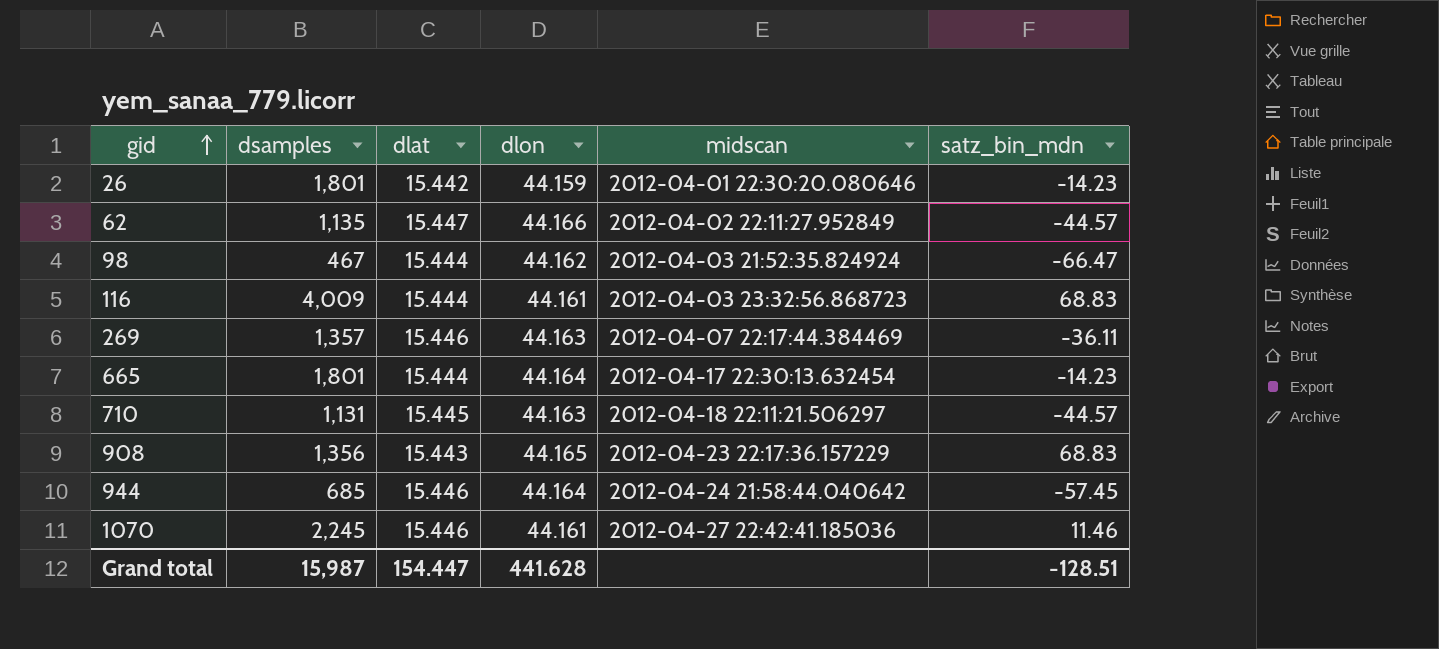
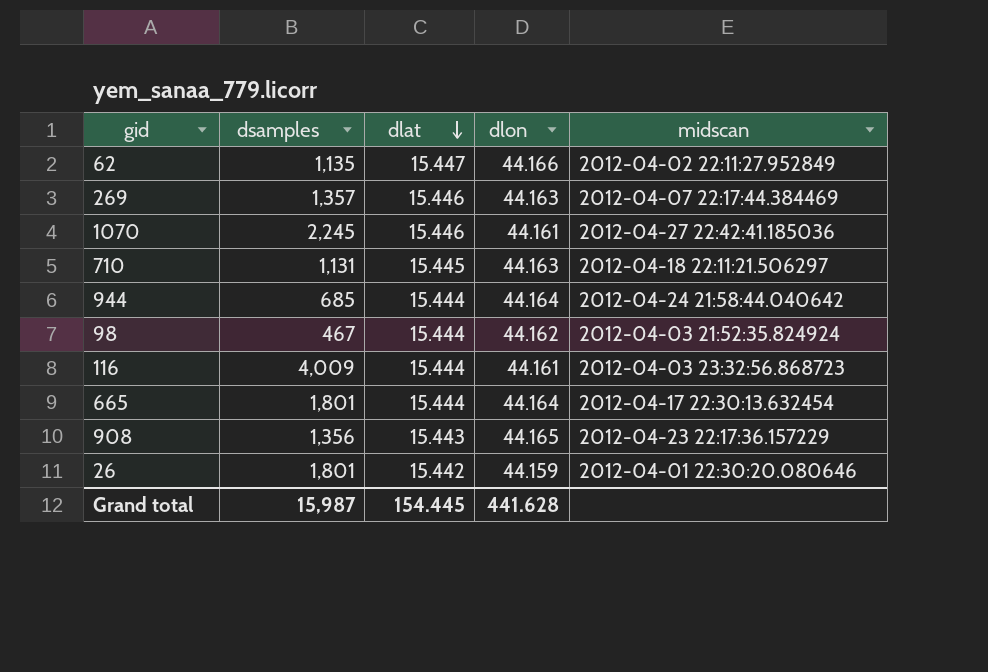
row order: gid ascending -> dlat descending
column satz_bin_mdn | position: 6 -> none
944 | dlat: 15.446 -> 15.444
Grand total | dlat: 154.447 -> 154.445

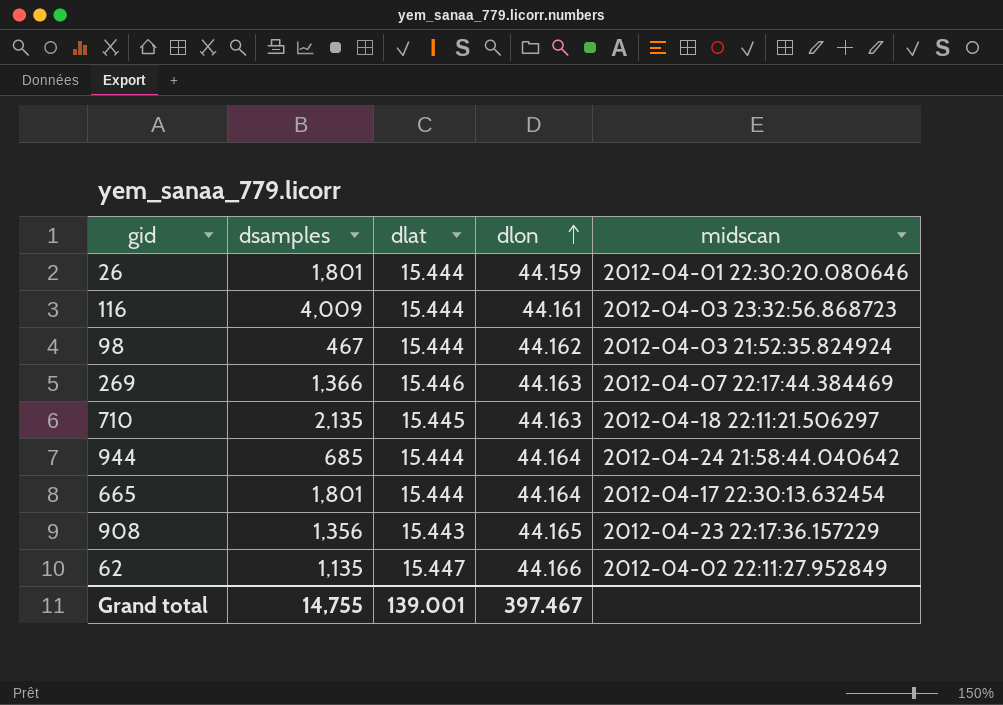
row order: dlat descending -> dlon ascending
row 1070: 2,245 | 15.446 | 44.161 | 2012-04-27 22:42:41.185036 -> none
26 | dlat: 15.442 -> 15.444
269 | dsamples: 1,357 -> 1,366
710 | dsamples: 1,131 -> 2,135
Grand total | dsamples: 15,987 -> 14,755
Grand total | dlat: 154.445 -> 139.001
Grand total | dlon: 441.628 -> 397.467

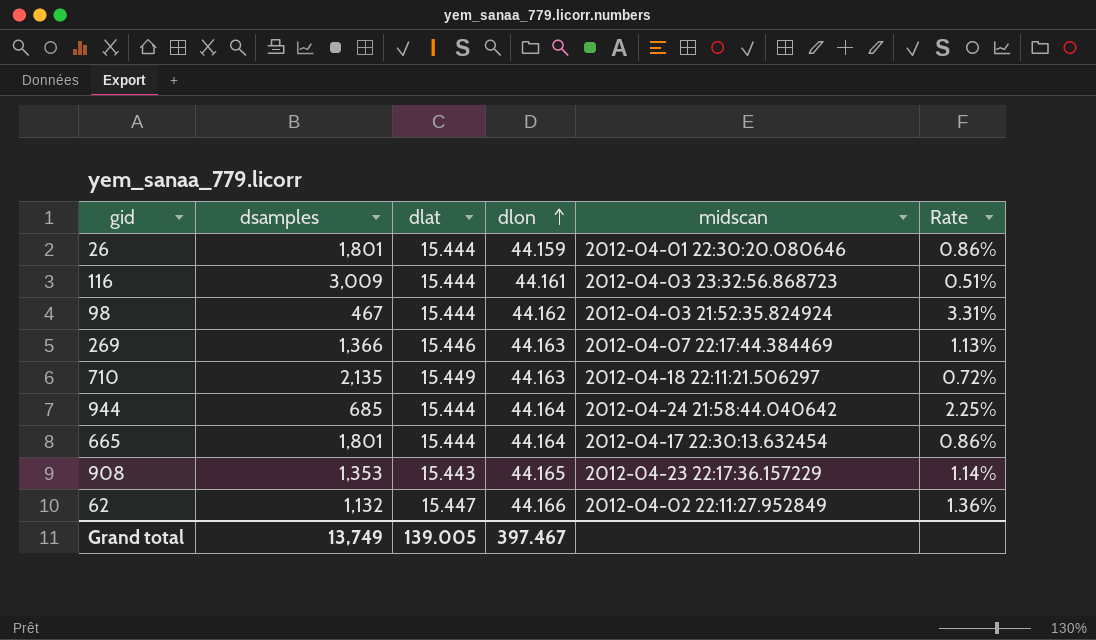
column Rate | formula: none -> [dlat] / [dsamples]
116 | dsamples: 4,009 -> 3,009
710 | dlat: 15.445 -> 15.449
908 | dsamples: 1,356 -> 1,353
62 | dsamples: 1,135 -> 1,132
Grand total | dsamples: 14,755 -> 13,749
Grand total | dlat: 139.001 -> 139.005

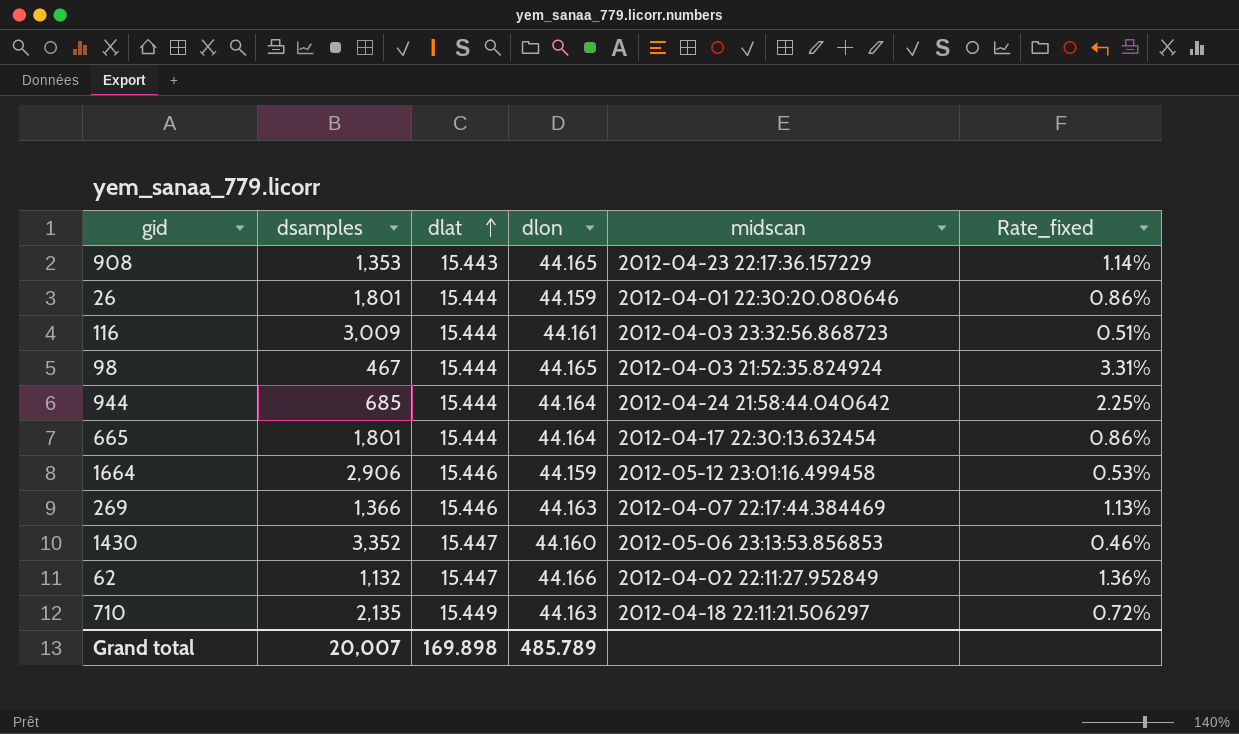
row order: dlon ascending -> dlat ascending
column name: Rate -> Rate_fixed
98 | dlon: 44.162 -> 44.165
row 1664: none -> 2,906 | 15.446 | 44.159 | 2012-05-12 23:01:16.499458 | 0.53%
row 1430: none -> 3,352 | 15.447 | 44.160 | 2012-05-06 23:13:53.856853 | 0.46%
Grand total | dsamples: 13,749 -> 20,007
Grand total | dlat: 139.005 -> 169.898
Grand total | dlon: 397.467 -> 485.789

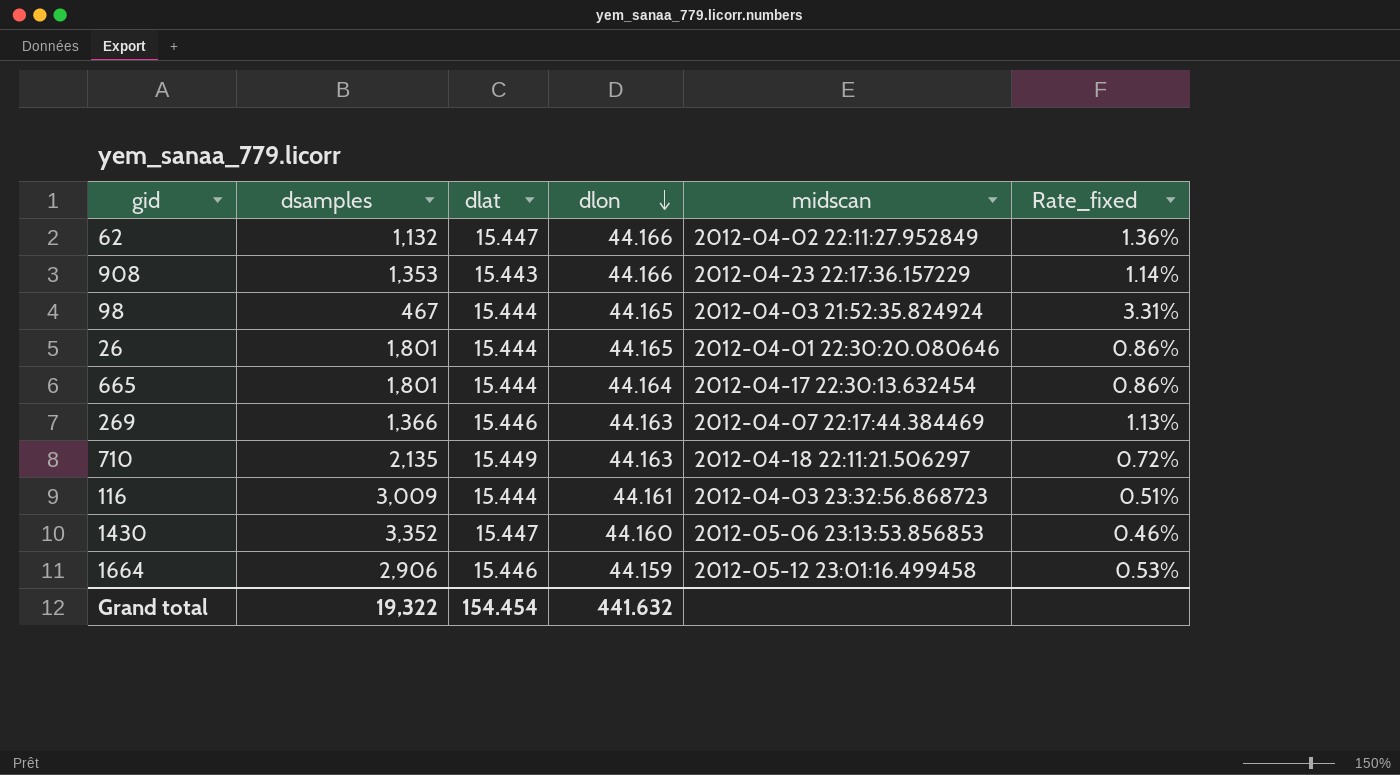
row order: dlat ascending -> dlon descending
row 944: 685 | 15.444 | 44.164 | 2012-04-24 21:58:44.040642 | 2.25% -> none
908 | dlon: 44.165 -> 44.166
26 | dlon: 44.159 -> 44.165
Grand total | dsamples: 20,007 -> 19,322
Grand total | dlat: 169.898 -> 154.454
Grand total | dlon: 485.789 -> 441.632

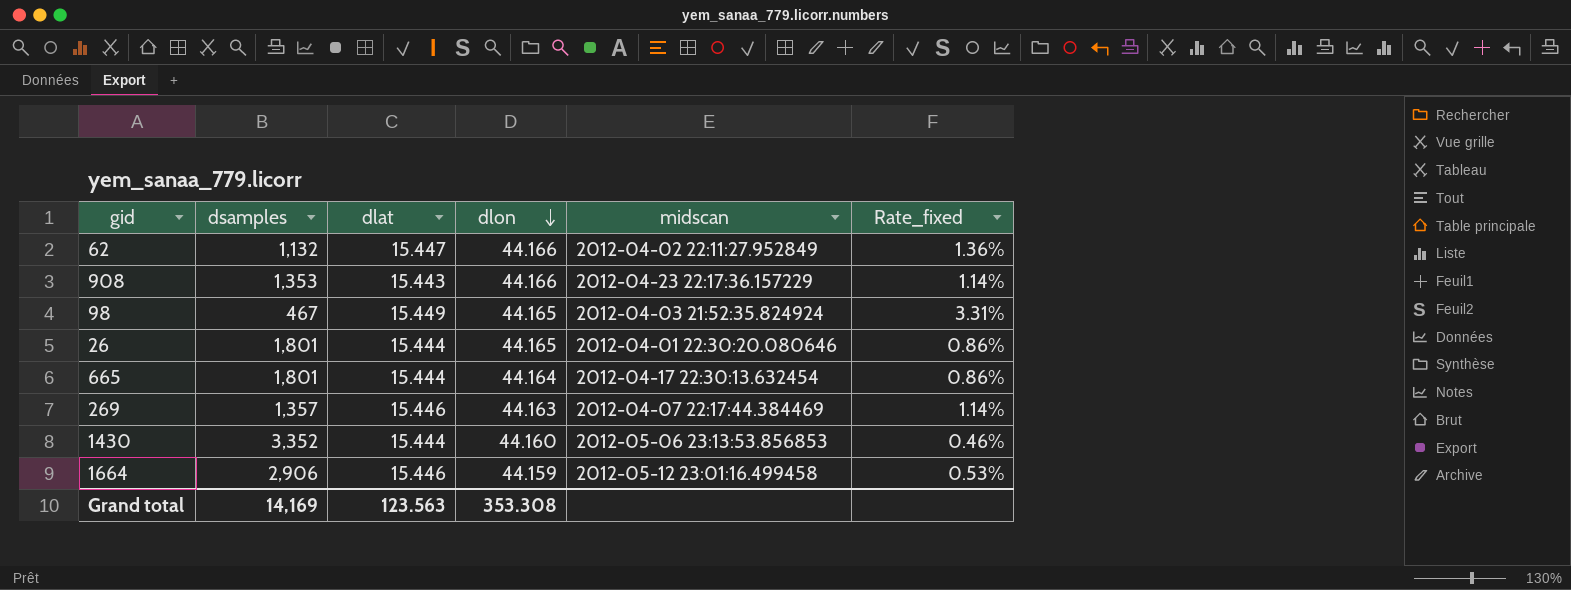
row 710: 2,135 | 15.449 | 44.163 | 2012-04-18 22:11:21.506297 | 0.72% -> none
row 116: 3,009 | 15.444 | 44.161 | 2012-04-03 23:32:56.868723 | 0.51% -> none
98 | dlat: 15.444 -> 15.449
269 | dsamples: 1,366 -> 1,357
269 | Rate_fixed: 1.13% -> 1.14%
1430 | dlat: 15.447 -> 15.444
Grand total | dsamples: 19,322 -> 14,169
Grand total | dlat: 154.454 -> 123.563
Grand total | dlon: 441.632 -> 353.308

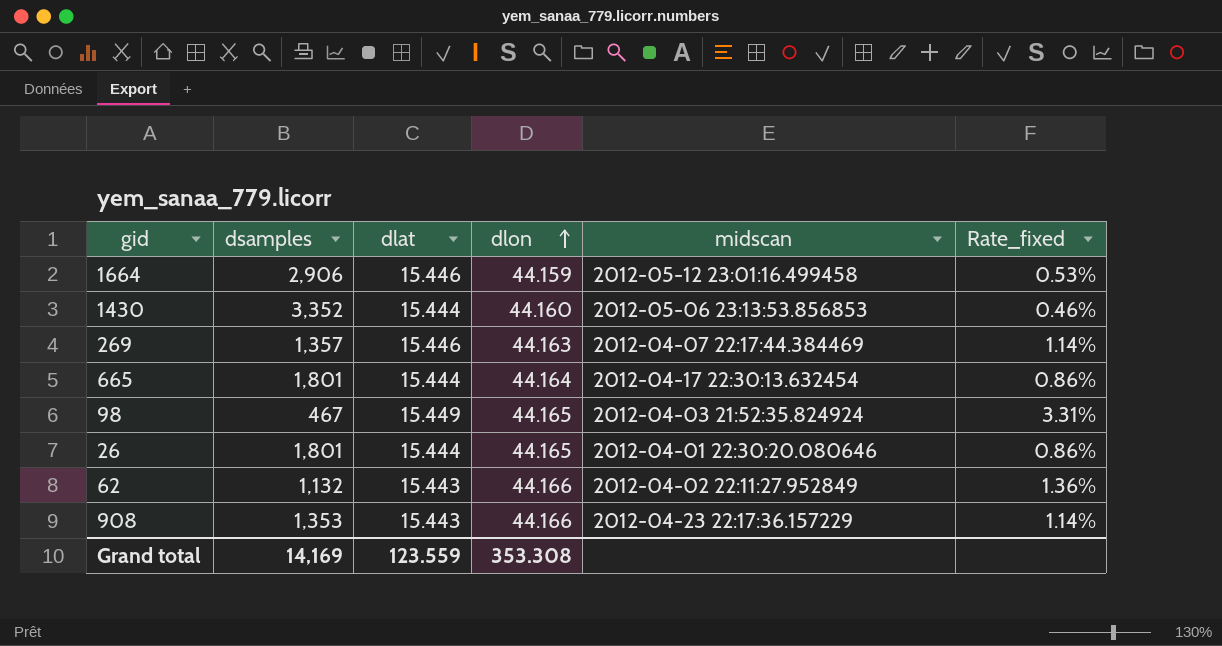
row order: dlon descending -> dlon ascending
62 | dlat: 15.447 -> 15.443
Grand total | dlat: 123.563 -> 123.559

